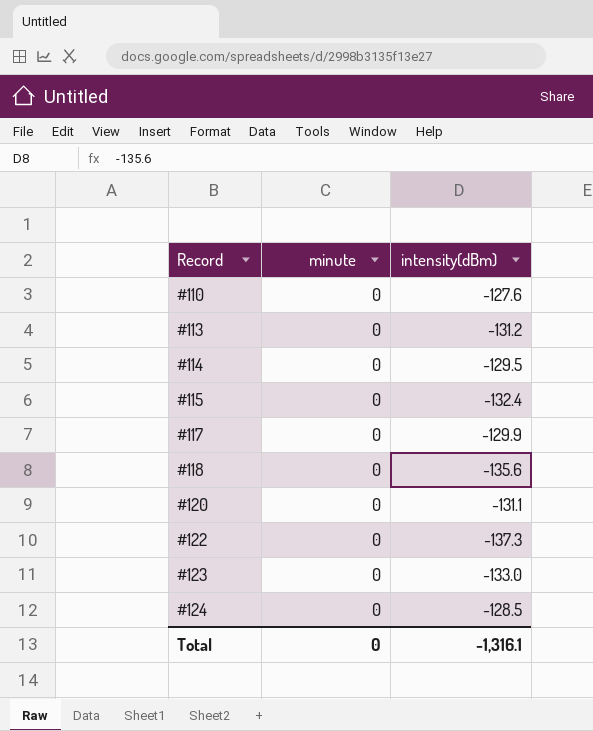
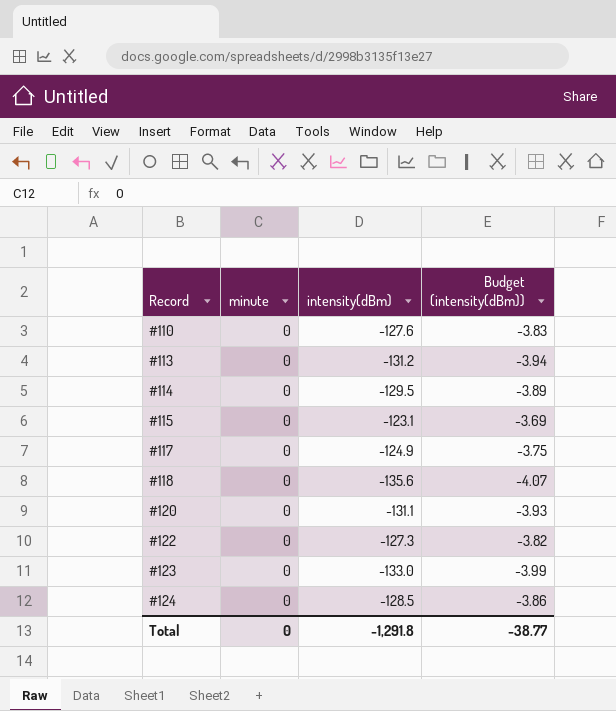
column Budget (intensity(dBm)) | formula: none -> [intensity(dBm)] * 0.03
#115 | intensity(dBm): -132.4 -> -123.1
#117 | intensity(dBm): -129.9 -> -124.9
#122 | intensity(dBm): -137.3 -> -127.3
Total | intensity(dBm): -1,316.1 -> -1,291.8

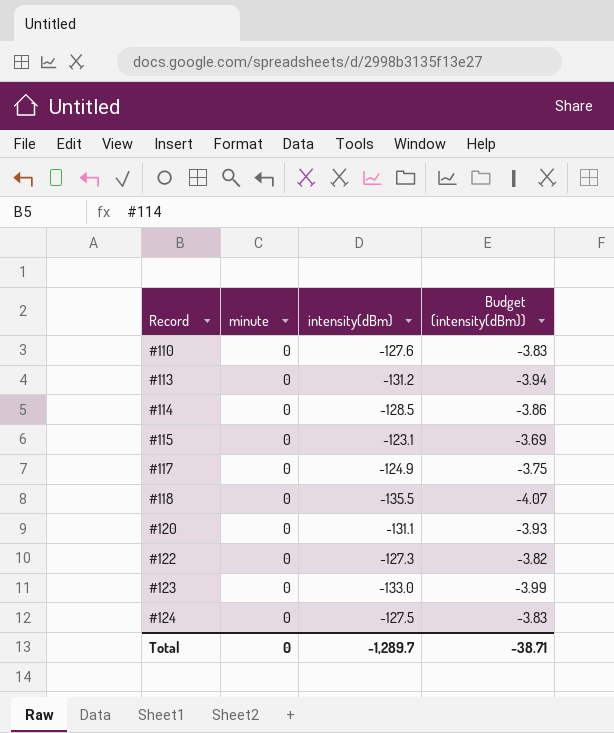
#114 | intensity(dBm): -129.5 -> -128.5
#114 | Budget (intensity(dBm)): -3.89 -> -3.86
#118 | intensity(dBm): -135.6 -> -135.5
#124 | intensity(dBm): -128.5 -> -127.5
#124 | Budget (intensity(dBm)): -3.86 -> -3.83
Total | intensity(dBm): -1,291.8 -> -1,289.7
Total | Budget (intensity(dBm)): -38.77 -> -38.71

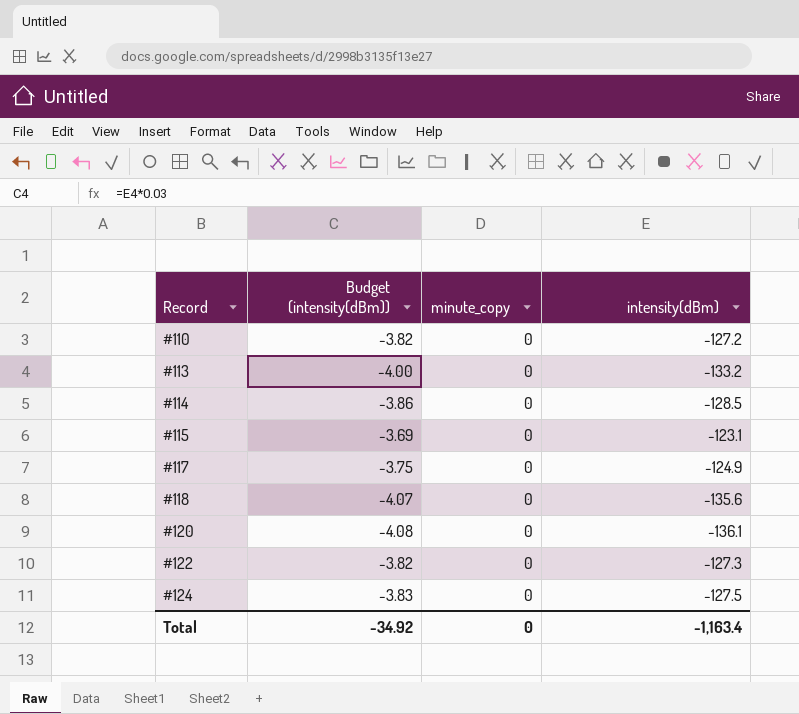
column Budget (intensity(dBm)) | position: 4 -> 2
column name: minute -> minute_copy
row #123: 0 | -133.0 | -3.99 -> none
#110 | Budget (intensity(dBm)): -3.83 -> -3.82
#110 | intensity(dBm): -127.6 -> -127.2
#113 | Budget (intensity(dBm)): -3.94 -> -4.00
#113 | intensity(dBm): -131.2 -> -133.2
#118 | intensity(dBm): -135.5 -> -135.6
#120 | Budget (intensity(dBm)): -3.93 -> -4.08
#120 | intensity(dBm): -131.1 -> -136.1
Total | Budget (intensity(dBm)): -38.71 -> -34.92
Total | intensity(dBm): -1,289.7 -> -1,163.4

